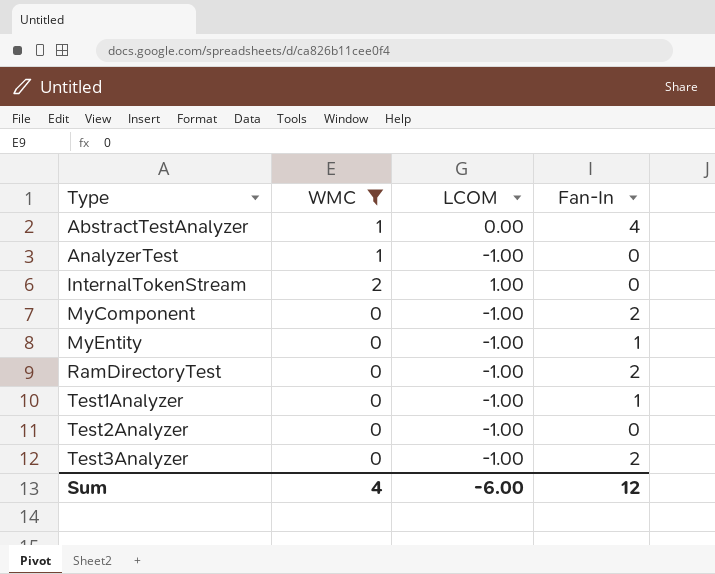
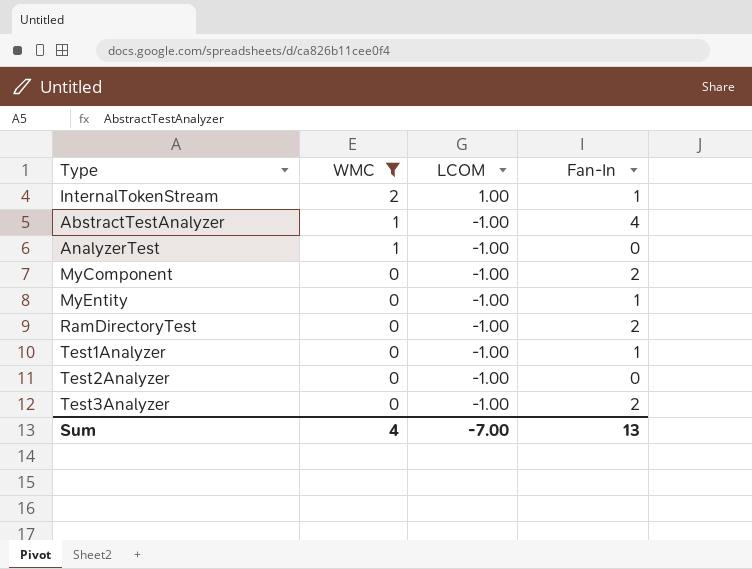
row order: Type ascending -> WMC descending
InternalTokenStream | Fan-In: 0 -> 1
AbstractTestAnalyzer | LCOM: 0.00 -> -1.00
Sum | LCOM: -6.00 -> -7.00
Sum | Fan-In: 12 -> 13

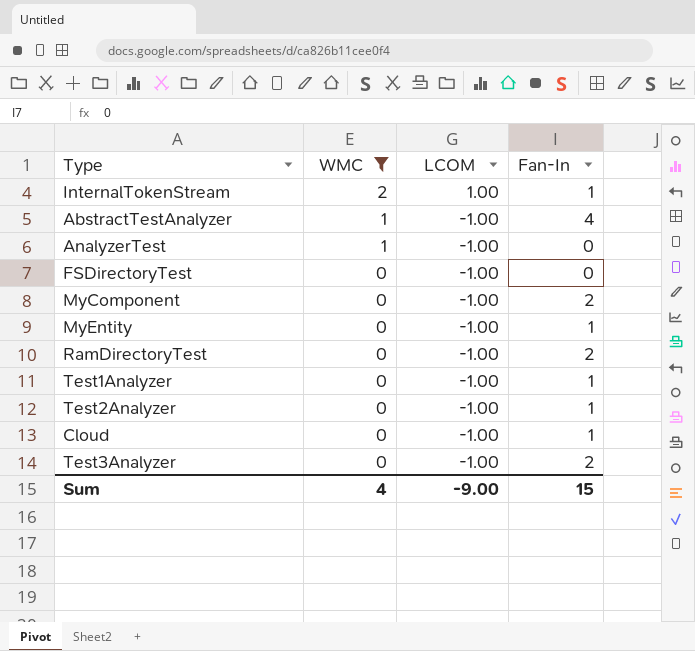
row FSDirectoryTest: none -> 0 | -1.00 | 0
Test2Analyzer | Fan-In: 0 -> 1
row Cloud: none -> 0 | -1.00 | 1
Sum | LCOM: -7.00 -> -9.00
Sum | Fan-In: 13 -> 15

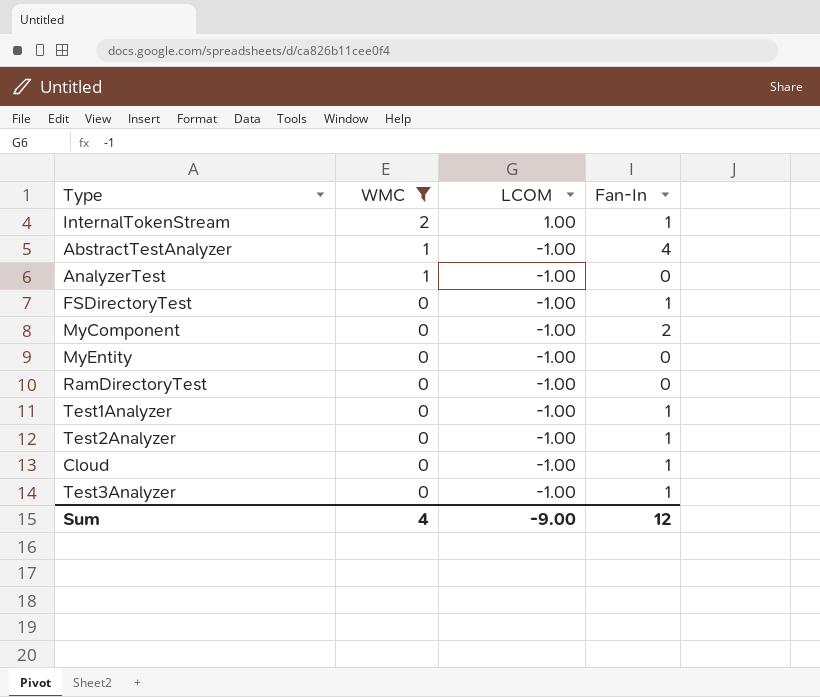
FSDirectoryTest | Fan-In: 0 -> 1
MyEntity | Fan-In: 1 -> 0
RamDirectoryTest | Fan-In: 2 -> 0
Test3Analyzer | Fan-In: 2 -> 1
Sum | Fan-In: 15 -> 12

